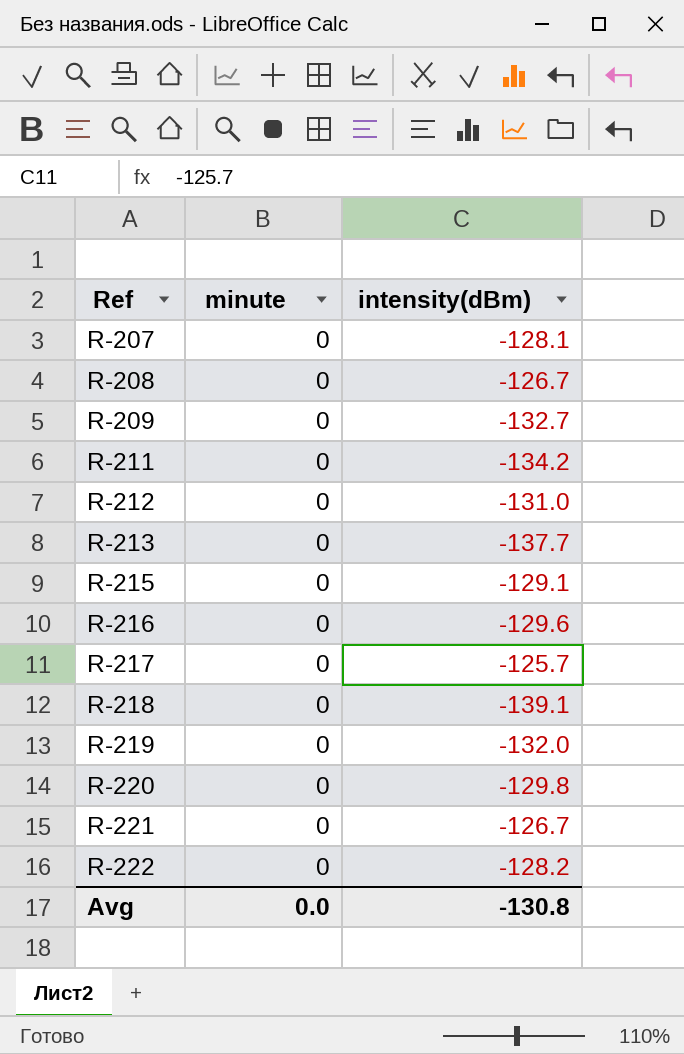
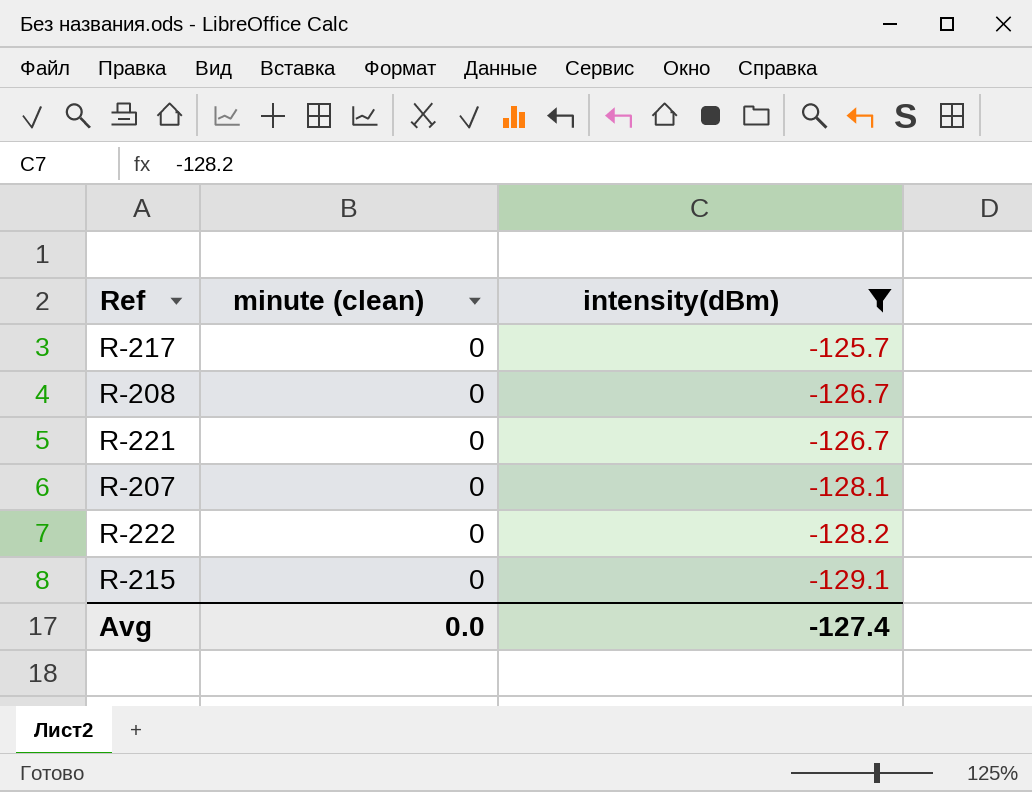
filter: none -> intensity(dBm) >= -129.1
row order: Ref ascending -> intensity(dBm) descending
column name: minute -> minute (clean)
Avg | intensity(dBm): -130.8 -> -127.4

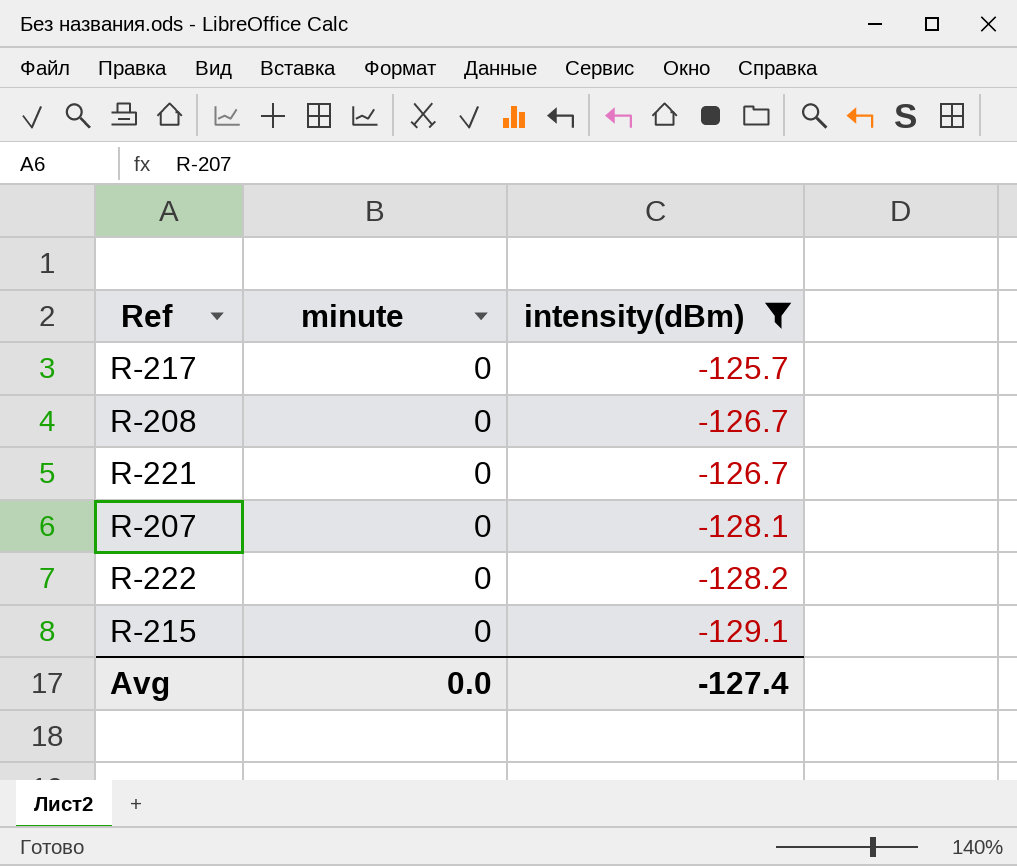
column name: minute (clean) -> minute

